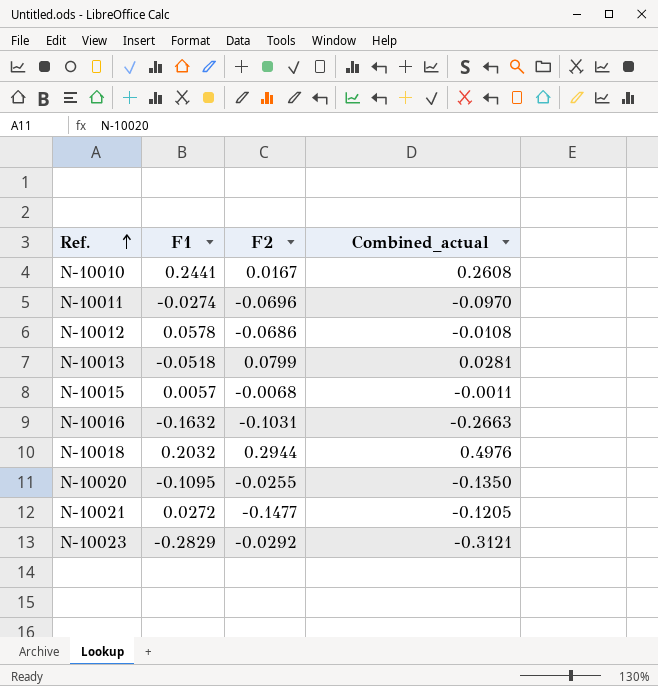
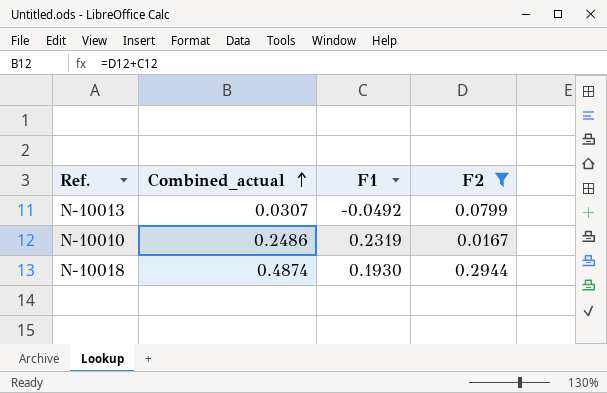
filter: none -> F2 >= 0.0167
row order: Ref. ascending -> Combined_actual ascending
column Combined_actual | position: 4 -> 2
N-10013 | Combined_actual: 0.0281 -> 0.0307
N-10013 | F1: -0.0518 -> -0.0492
N-10010 | Combined_actual: 0.2608 -> 0.2486
N-10010 | F1: 0.2441 -> 0.2319
N-10018 | Combined_actual: 0.4976 -> 0.4874
N-10018 | F1: 0.2032 -> 0.1930

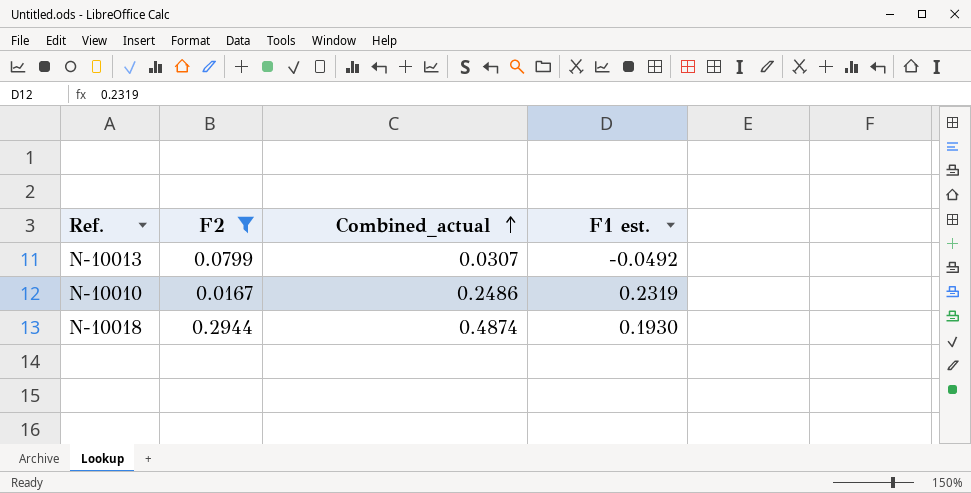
column F2 | position: 4 -> 2
column name: F1 -> F1 est.

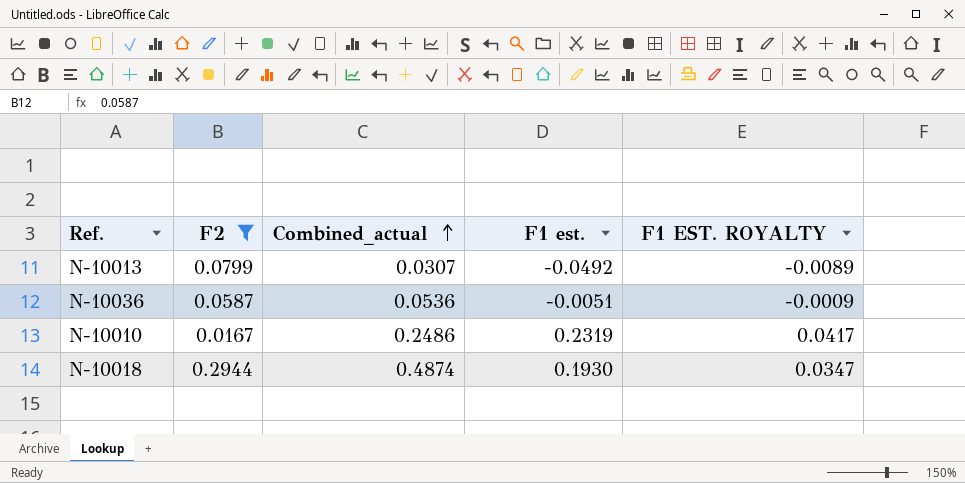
column F1 EST. ROYALTY | formula: none -> [F1 est.] * 0.18
row N-10036: none -> 0.0587 | 0.0536 | -0.0051 | -0.0009

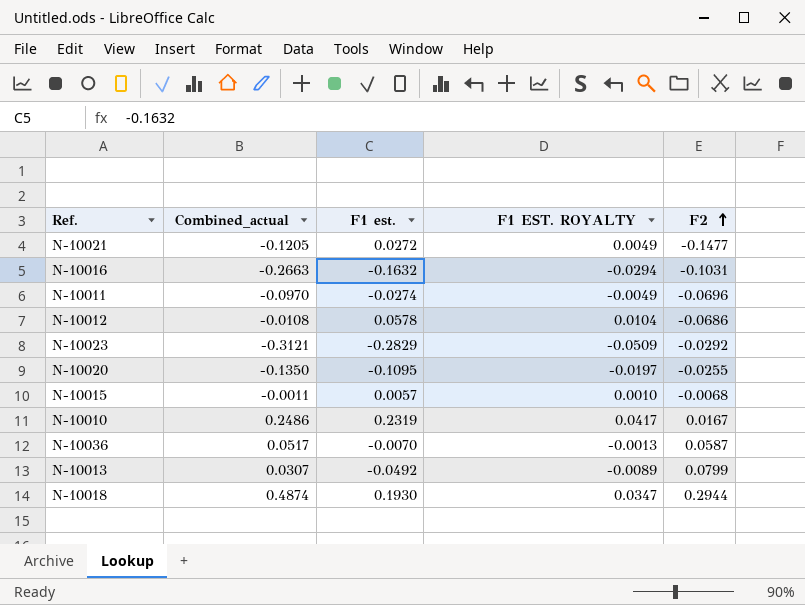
filter: F2 >= 0.0167 -> none
row order: Combined_actual ascending -> F2 ascending
column F2 | position: 2 -> 5
N-10036 | Combined_actual: 0.0536 -> 0.0517
N-10036 | F1 est.: -0.0051 -> -0.0070
N-10036 | F1 EST. ROYALTY: -0.0009 -> -0.0013

